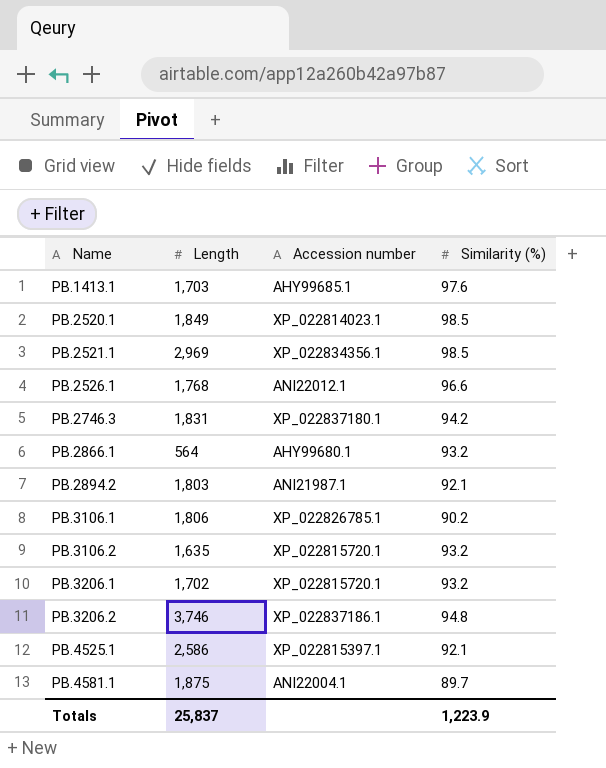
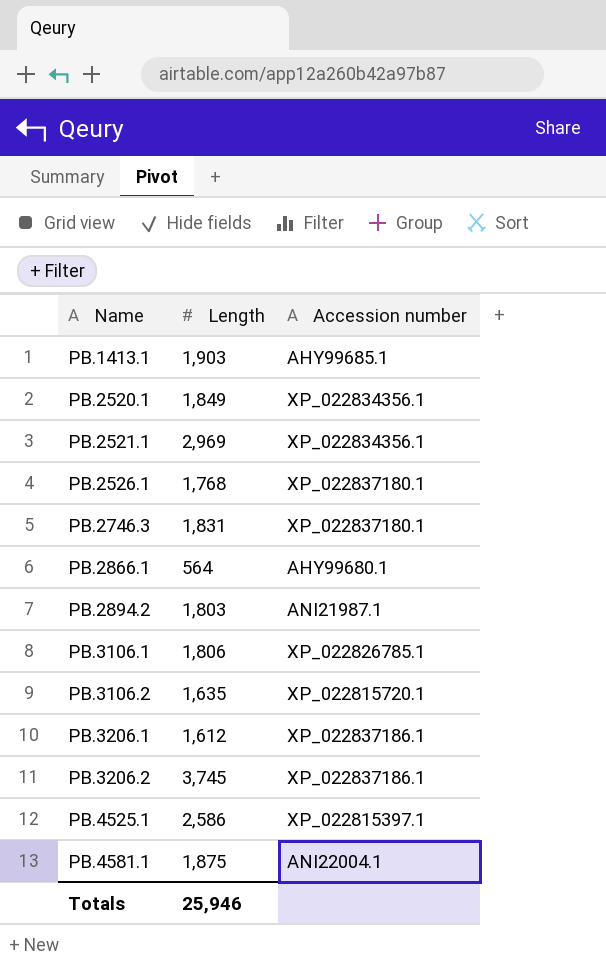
column Similarity (%) | position: 4 -> none
PB.1413.1 | Length: 1,703 -> 1,903
PB.2520.1 | Accession number: XP_022814023.1 -> XP_022834356.1
PB.2526.1 | Accession number: ANI22012.1 -> XP_022837180.1
PB.3206.1 | Length: 1,702 -> 1,612
PB.3206.1 | Accession number: XP_022815720.1 -> XP_022837186.1
PB.3206.2 | Length: 3,746 -> 3,745
Totals | Length: 25,837 -> 25,946

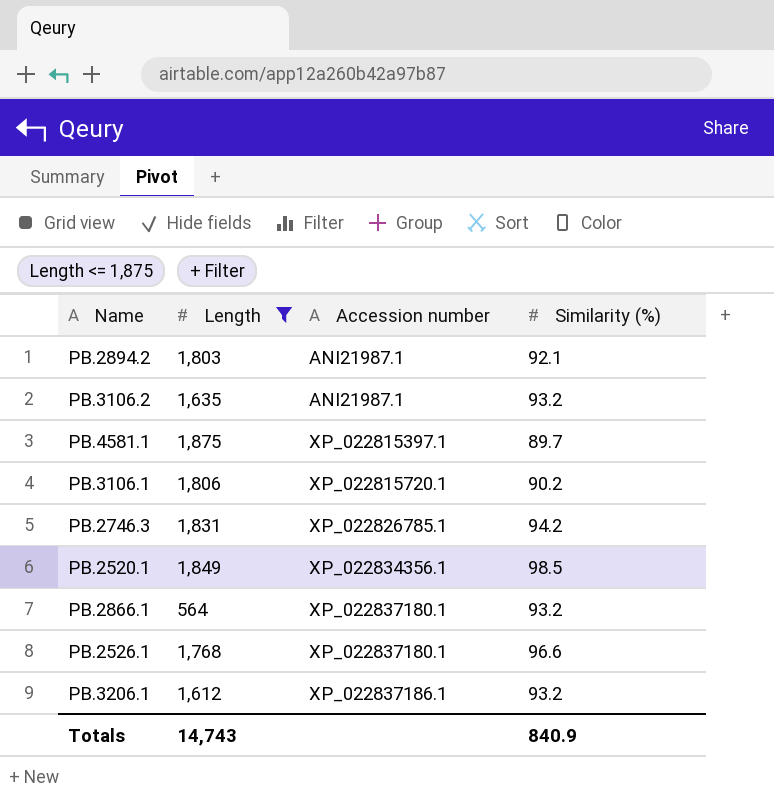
filter: none -> Length <= 1,875
row order: Name ascending -> Accession number ascending
column Similarity (%) | position: none -> 4
PB.3106.2 | Accession number: XP_022815720.1 -> ANI21987.1
PB.4581.1 | Accession number: ANI22004.1 -> XP_022815397.1
PB.3106.1 | Accession number: XP_022826785.1 -> XP_022815720.1
PB.2746.3 | Accession number: XP_022837180.1 -> XP_022826785.1
PB.2866.1 | Accession number: AHY99680.1 -> XP_022837180.1
Totals | Length: 25,946 -> 14,743

